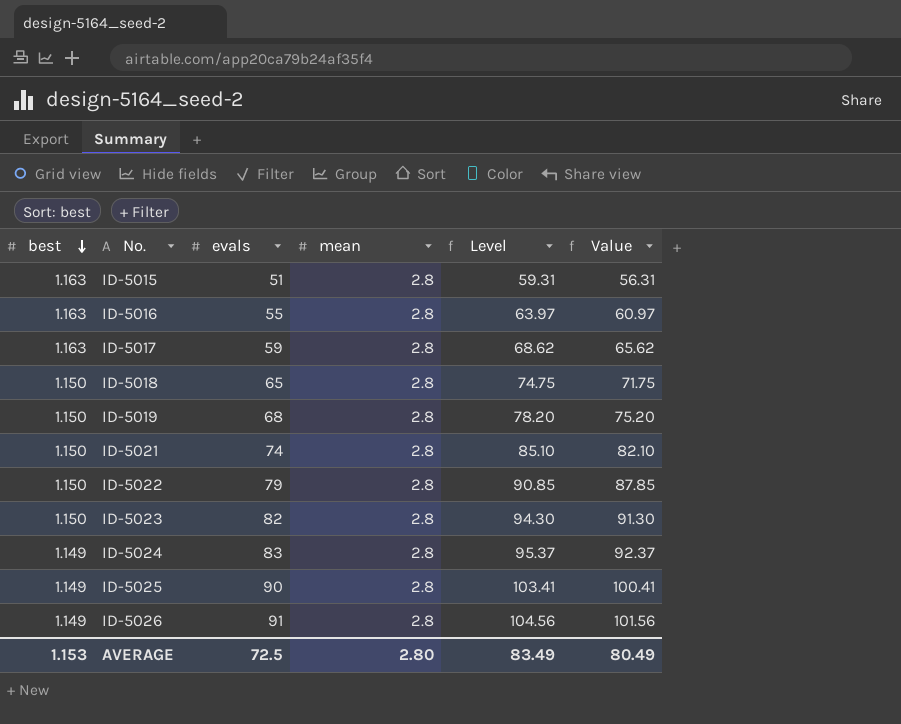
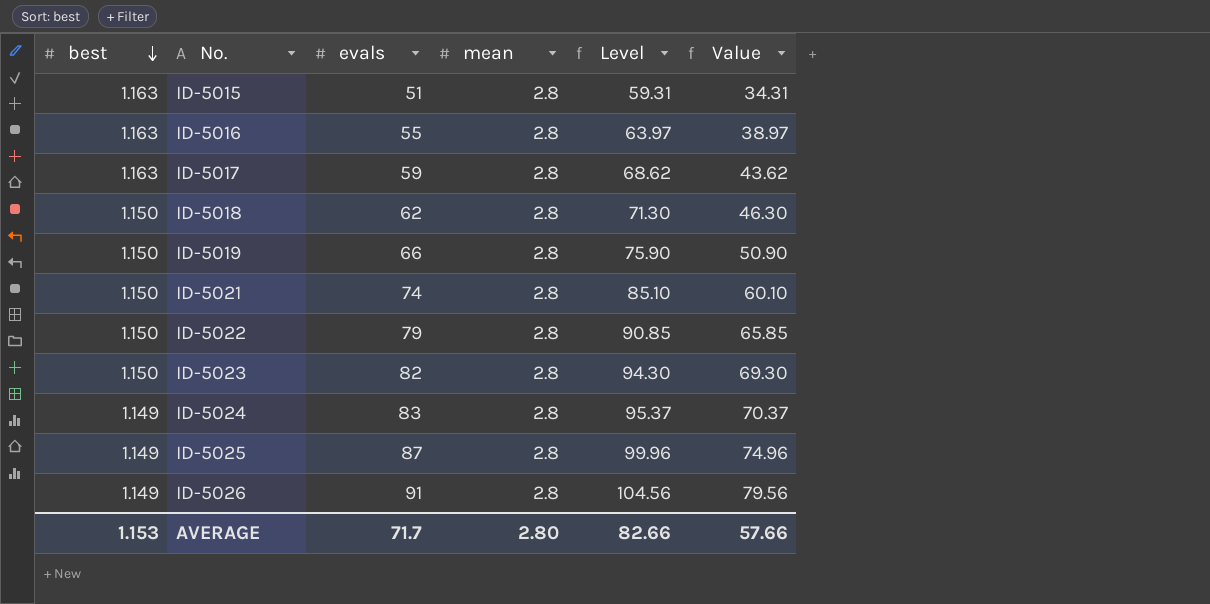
column Value | formula: [Level] - 3 -> [Level] - 25
ID-5018 | evals: 65 -> 62
ID-5018 | Level: 74.75 -> 71.30
ID-5019 | evals: 68 -> 66
ID-5019 | Level: 78.20 -> 75.90
ID-5025 | evals: 90 -> 87
ID-5025 | Level: 103.41 -> 99.96
AVERAGE | evals: 72.5 -> 71.7
AVERAGE | Level: 83.49 -> 82.66
AVERAGE | Value: 80.49 -> 57.66

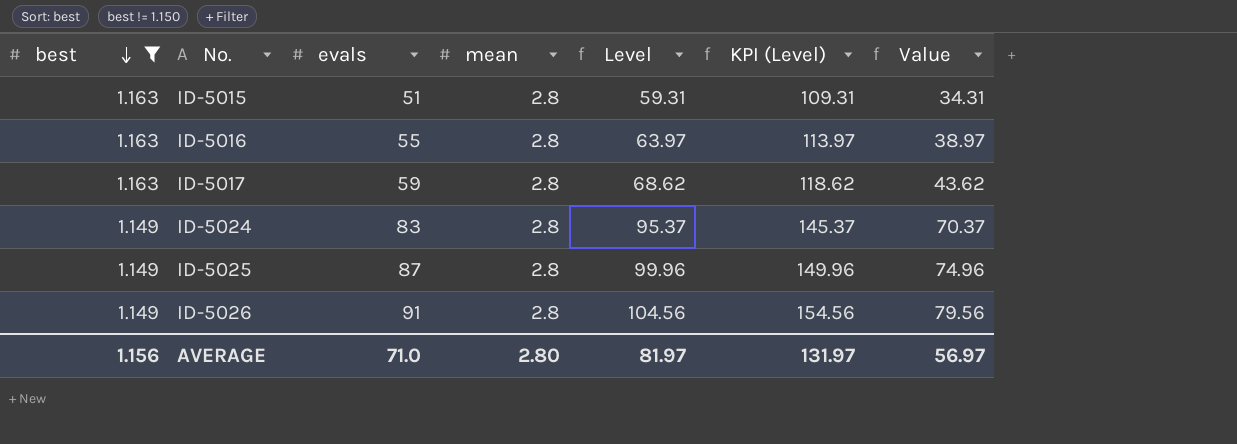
filter: none -> best != 1.150
column KPI (Level) | formula: none -> [Level] + 50
AVERAGE | best: 1.153 -> 1.156
AVERAGE | evals: 71.7 -> 71.0
AVERAGE | Level: 82.66 -> 81.97
AVERAGE | Value: 57.66 -> 56.97

